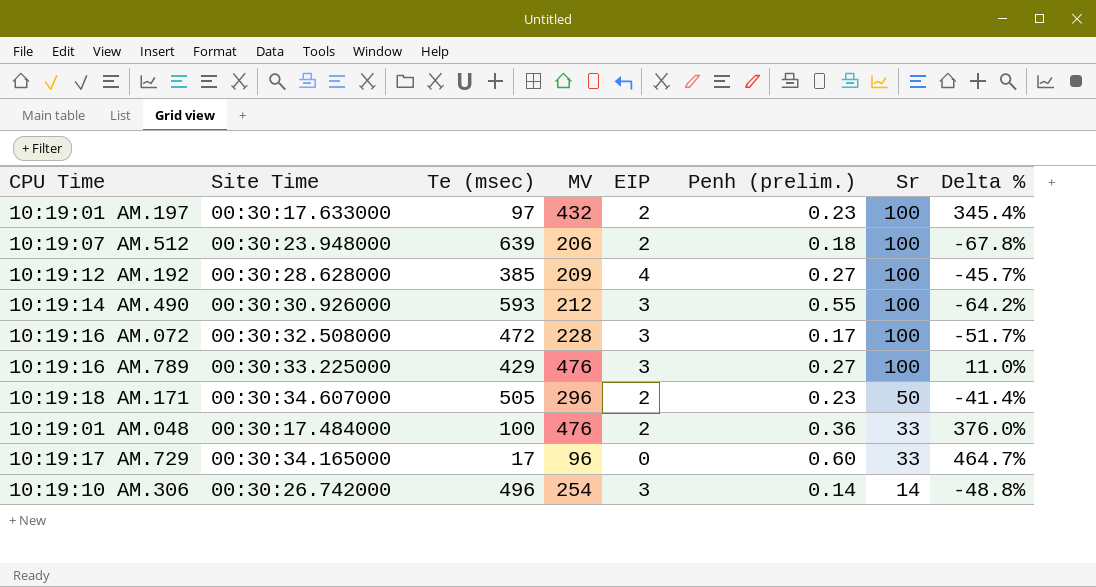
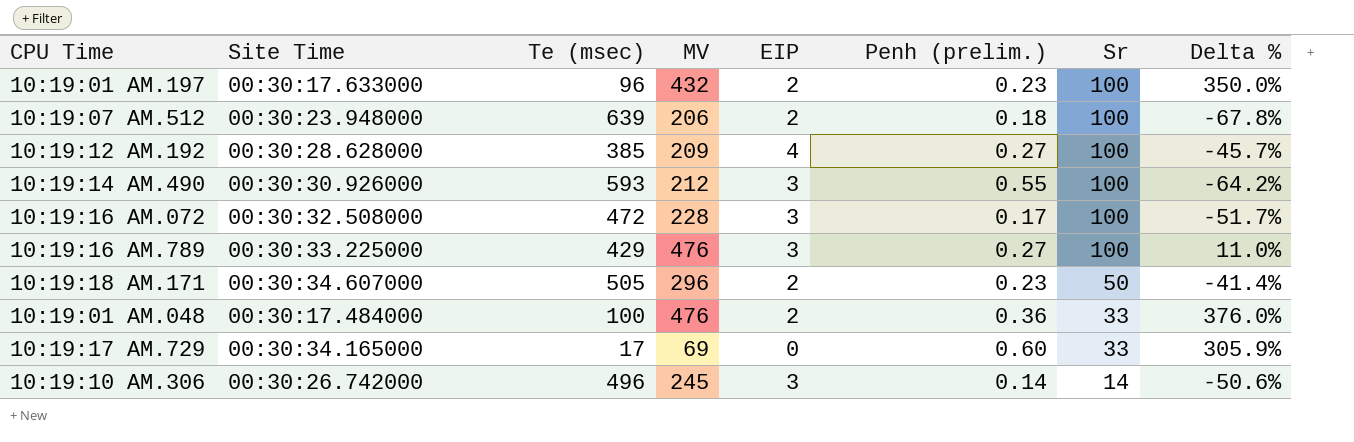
10:19:01 AM.197 | Te (msec): 97 -> 96
10:19:01 AM.197 | Delta %: 345.4% -> 350.0%
10:19:17 AM.729 | MV: 96 -> 69
10:19:17 AM.729 | Delta %: 464.7% -> 305.9%
10:19:10 AM.306 | MV: 254 -> 245
10:19:10 AM.306 | Delta %: -48.8% -> -50.6%

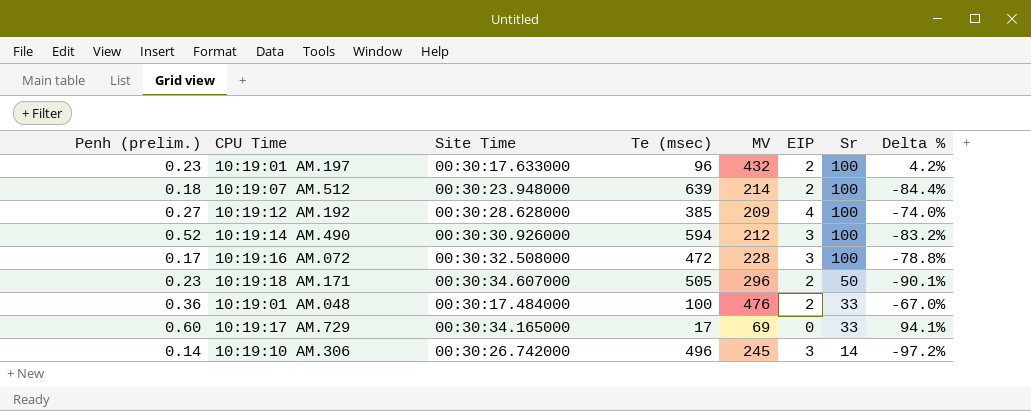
column Penh (prelim.) | position: 6 -> 1
column Delta % | formula: ([MV] - [Te (msec)]) / [Te (msec)] -> ([Sr] - [Te (msec)]) / [Te (msec)]
row 10:19:16 AM.789: 00:30:33.225000 | 429 | 476 | 3 | 0.27 | 100 | 11.0% -> none
10:19:07 AM.512 | MV: 206 -> 214
10:19:14 AM.490 | Penh (prelim.): 0.55 -> 0.52
10:19:14 AM.490 | Te (msec): 593 -> 594

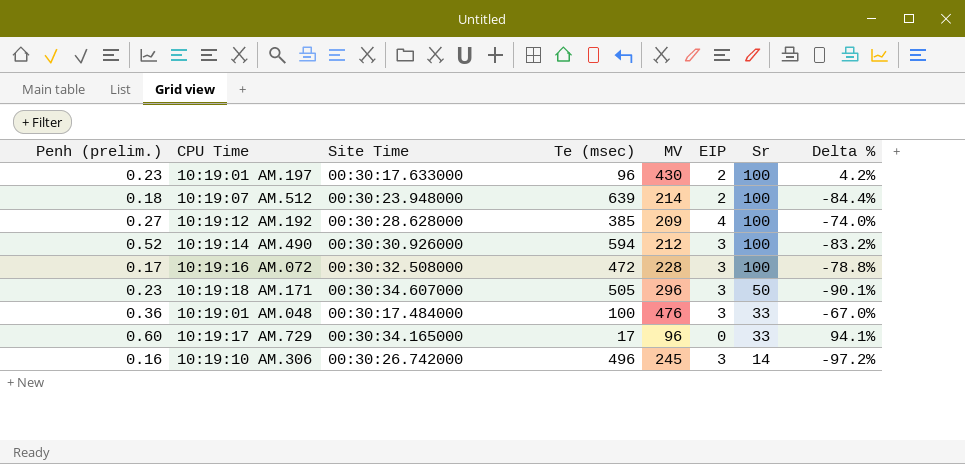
10:19:01 AM.197 | MV: 432 -> 430
10:19:18 AM.171 | EIP: 2 -> 3
10:19:01 AM.048 | EIP: 2 -> 3
10:19:17 AM.729 | MV: 69 -> 96
10:19:10 AM.306 | Penh (prelim.): 0.14 -> 0.16

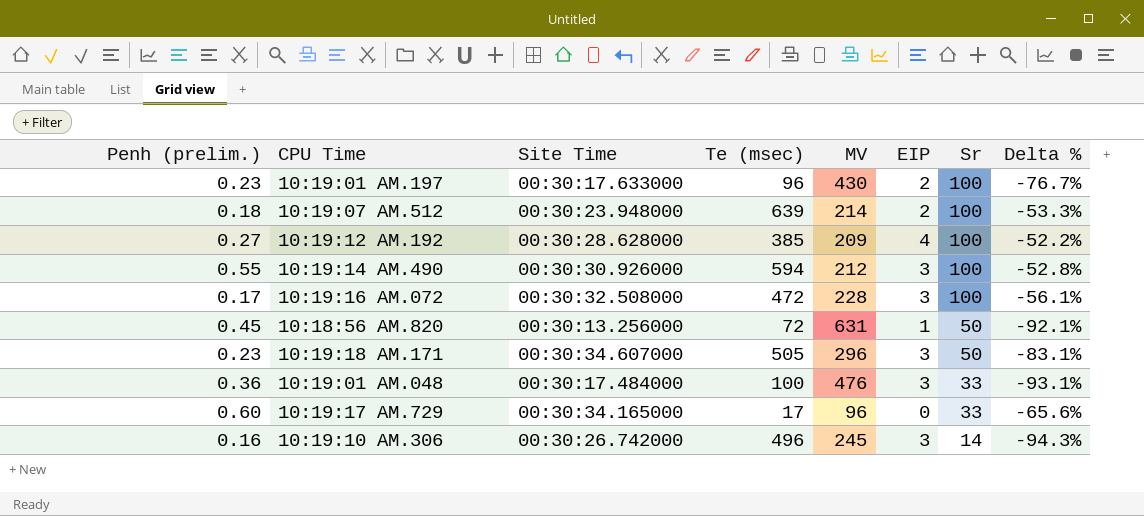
column Delta % | formula: ([Sr] - [Te (msec)]) / [Te (msec)] -> ([Sr] - [MV]) / [MV]
10:19:14 AM.490 | Penh (prelim.): 0.52 -> 0.55
row 10:18:56 AM.820: none -> 0.45 | 00:30:13.256000 | 72 | 631 | 1 | 50 | -92.1%

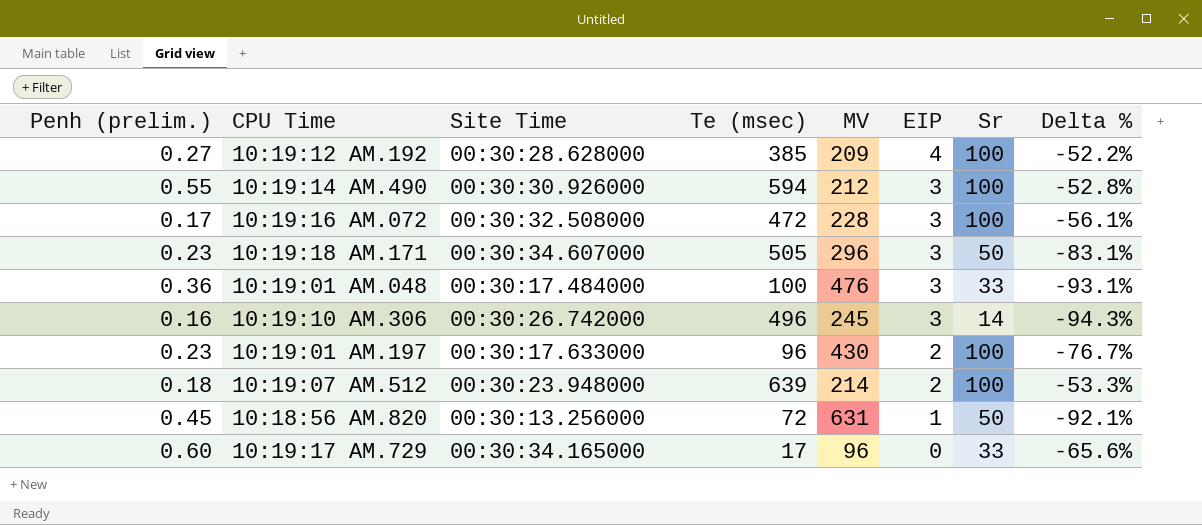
row order: Sr descending -> EIP descending

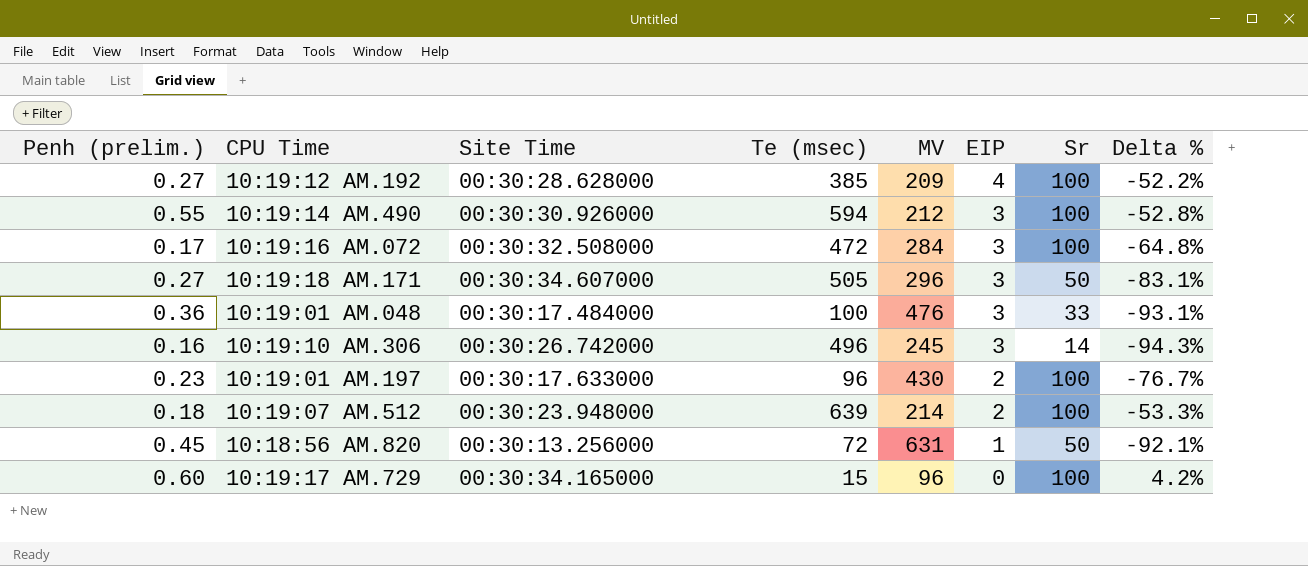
10:19:16 AM.072 | MV: 228 -> 284
10:19:16 AM.072 | Delta %: -56.1% -> -64.8%
10:19:18 AM.171 | Penh (prelim.): 0.23 -> 0.27
10:19:17 AM.729 | Te (msec): 17 -> 15
10:19:17 AM.729 | Sr: 33 -> 100
10:19:17 AM.729 | Delta %: -65.6% -> 4.2%

